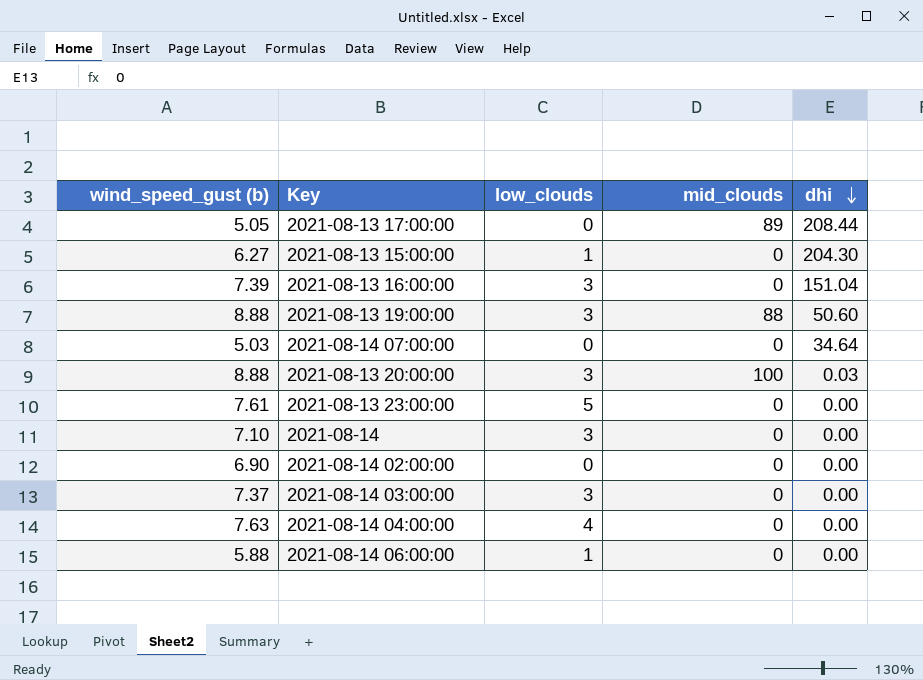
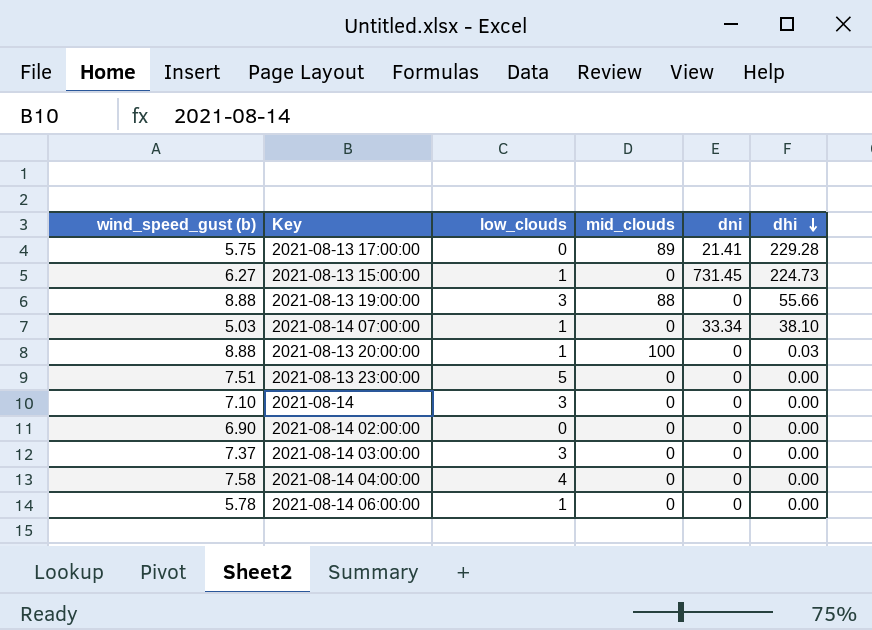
column dni | position: none -> 5
row 2021-08-13 16:00:00: 7.39 | 3 | 0 | 151.04 -> none
2021-08-13 17:00:00 | wind_speed_gust (b): 5.05 -> 5.75
2021-08-13 17:00:00 | dhi: 208.44 -> 229.28
2021-08-13 15:00:00 | dhi: 204.30 -> 224.73
2021-08-13 19:00:00 | dhi: 50.60 -> 55.66
2021-08-14 07:00:00 | low_clouds: 0 -> 1
2021-08-14 07:00:00 | dhi: 34.64 -> 38.10
2021-08-13 20:00:00 | low_clouds: 3 -> 1
2021-08-13 23:00:00 | wind_speed_gust (b): 7.61 -> 7.51
2021-08-14 04:00:00 | wind_speed_gust (b): 7.63 -> 7.58
2021-08-14 06:00:00 | wind_speed_gust (b): 5.88 -> 5.78

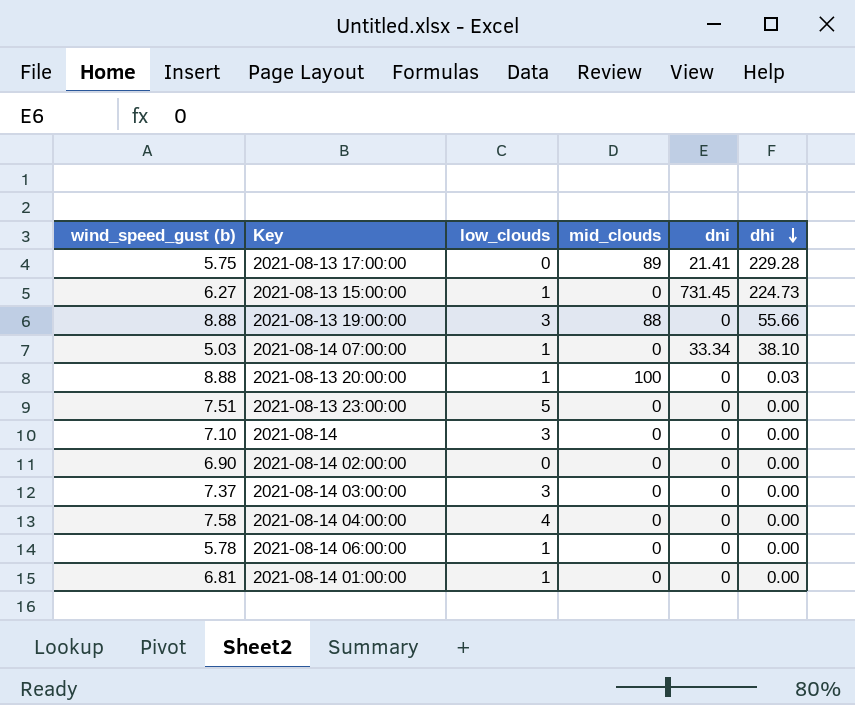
row 2021-08-14 01:00:00: none -> 6.81 | 1 | 0 | 0 | 0.00

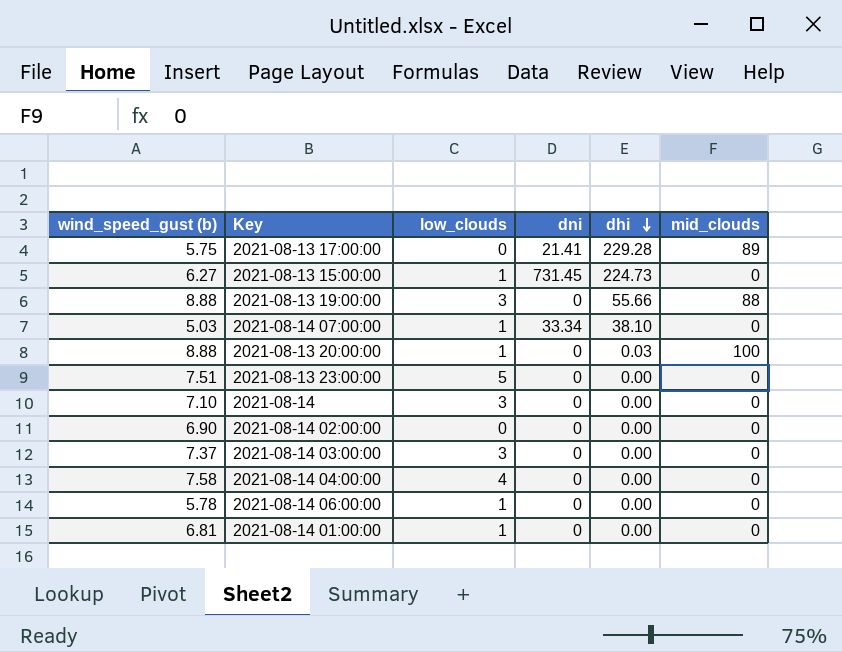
column mid_clouds | position: 4 -> 6

